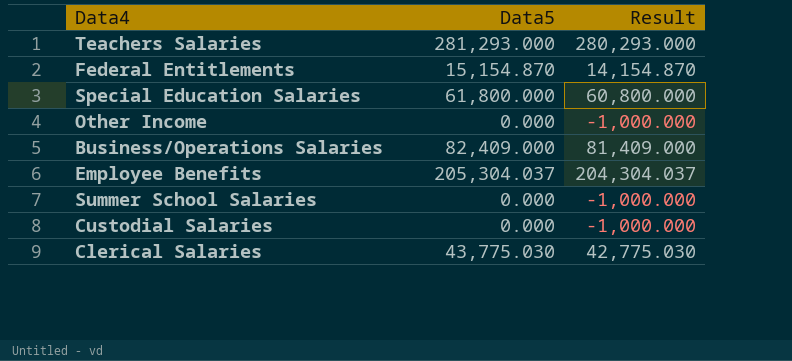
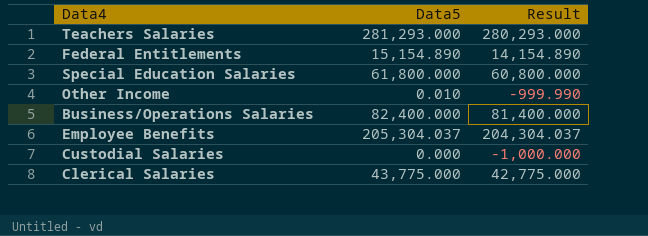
row Summer School Salaries: 0.000 | -1,000.000 -> none
Federal Entitlements | Data5: 15,154.870 -> 15,154.890
Federal Entitlements | Result: 14,154.870 -> 14,154.890
Other Income | Data5: 0.000 -> 0.010
Other Income | Result: -1,000.000 -> -999.990
Business/Operations Salaries | Data5: 82,409.000 -> 82,400.000
Business/Operations Salaries | Result: 81,409.000 -> 81,400.000
Clerical Salaries | Data5: 43,775.030 -> 43,775.000
Clerical Salaries | Result: 42,775.030 -> 42,775.000

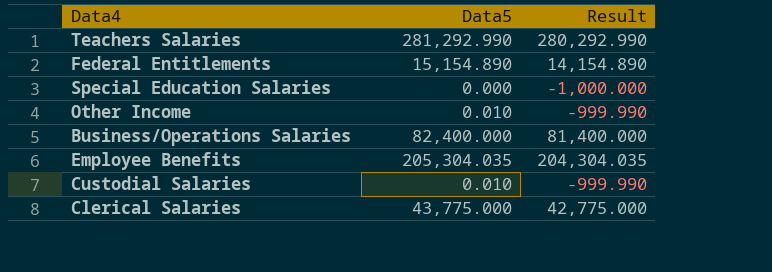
Teachers Salaries | Data5: 281,293.000 -> 281,292.990
Teachers Salaries | Result: 280,293.000 -> 280,292.990
Special Education Salaries | Data5: 61,800.000 -> 0.000
Special Education Salaries | Result: 60,800.000 -> -1,000.000
Employee Benefits | Data5: 205,304.037 -> 205,304.035
Employee Benefits | Result: 204,304.037 -> 204,304.035
Custodial Salaries | Data5: 0.000 -> 0.010
Custodial Salaries | Result: -1,000.000 -> -999.990

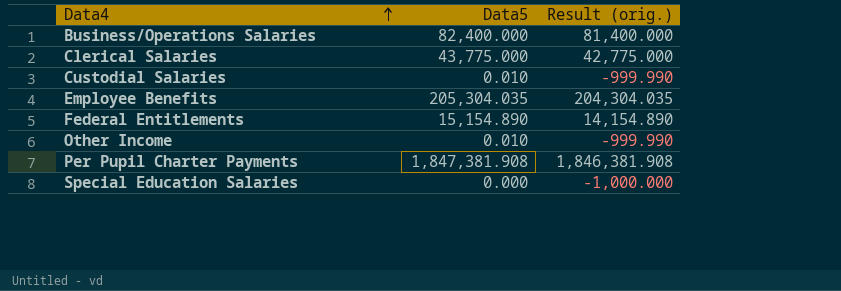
row order: none -> Data4 ascending
column name: Result -> Result (orig.)
row Teachers Salaries: 281,292.990 | 280,292.990 -> none
row Per Pupil Charter Payments: none -> 1,847,381.908 | 1,846,381.908

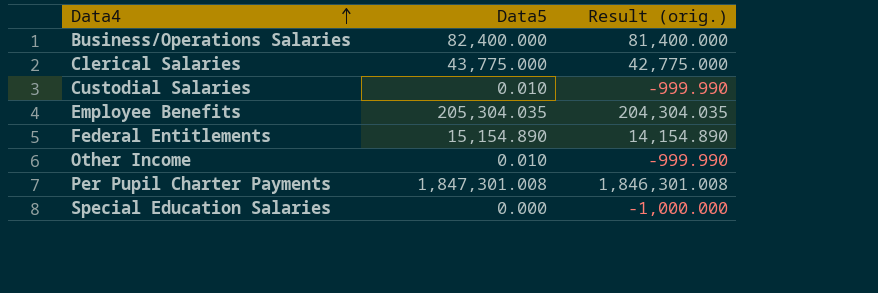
Per Pupil Charter Payments | Data5: 1,847,381.908 -> 1,847,301.008
Per Pupil Charter Payments | Result (orig.): 1,846,381.908 -> 1,846,301.008

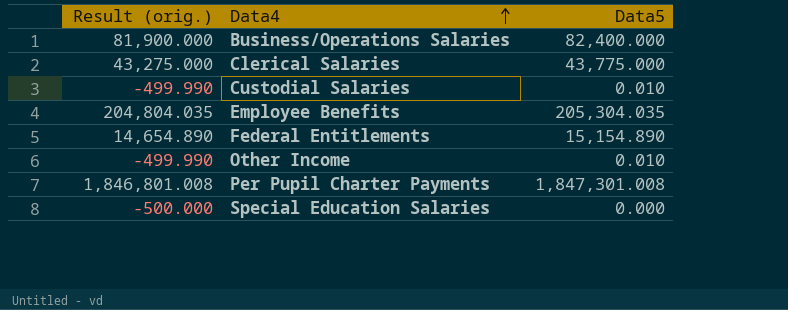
column Result (orig.) | formula: [Data5] - 1000 -> [Data5] - 500
column Result (orig.) | position: 3 -> 1

